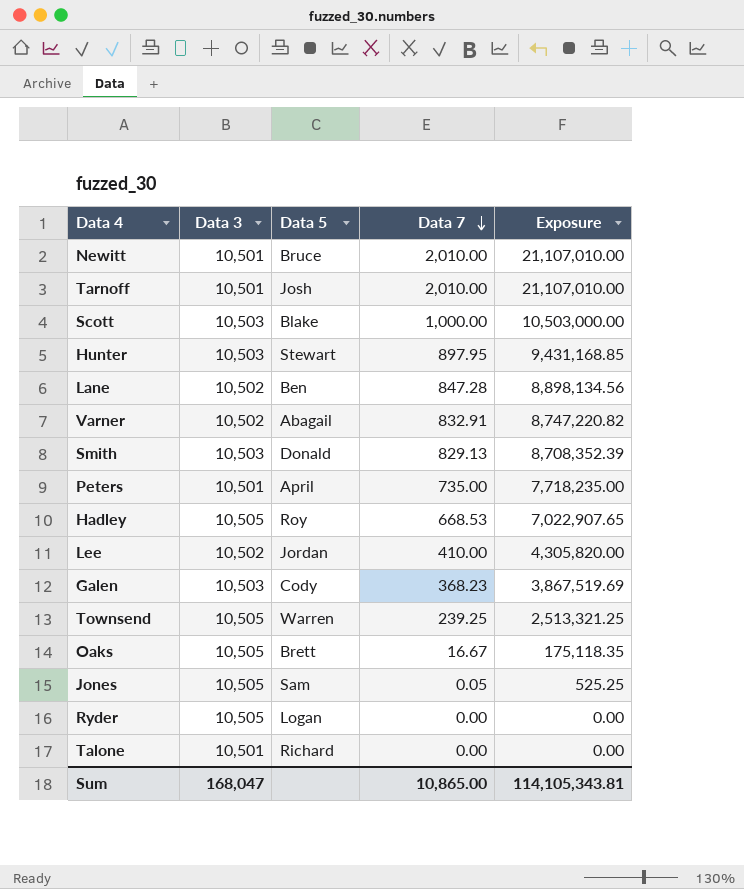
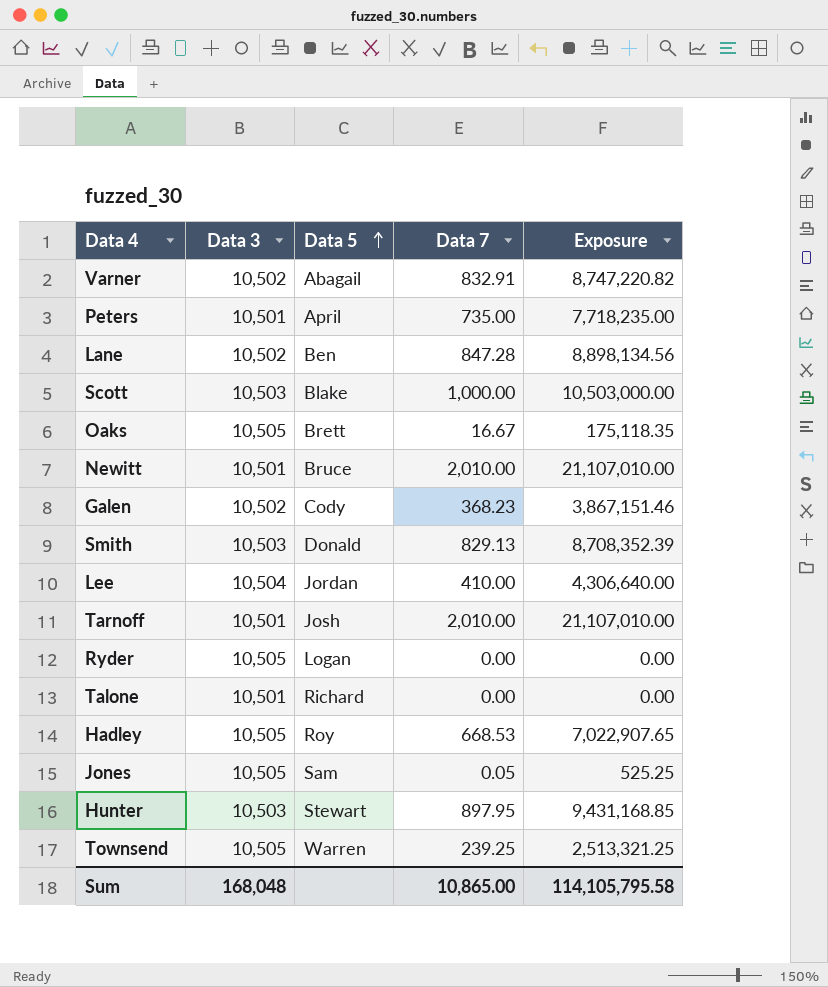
row order: Data 7 descending -> Data 5 ascending
Galen | Data 3: 10,503 -> 10,502
Galen | Exposure: 3,867,519.69 -> 3,867,151.46
Lee | Data 3: 10,502 -> 10,504
Lee | Exposure: 4,305,820.00 -> 4,306,640.00
Sum | Data 3: 168,047 -> 168,048
Sum | Exposure: 114,105,343.81 -> 114,105,795.58

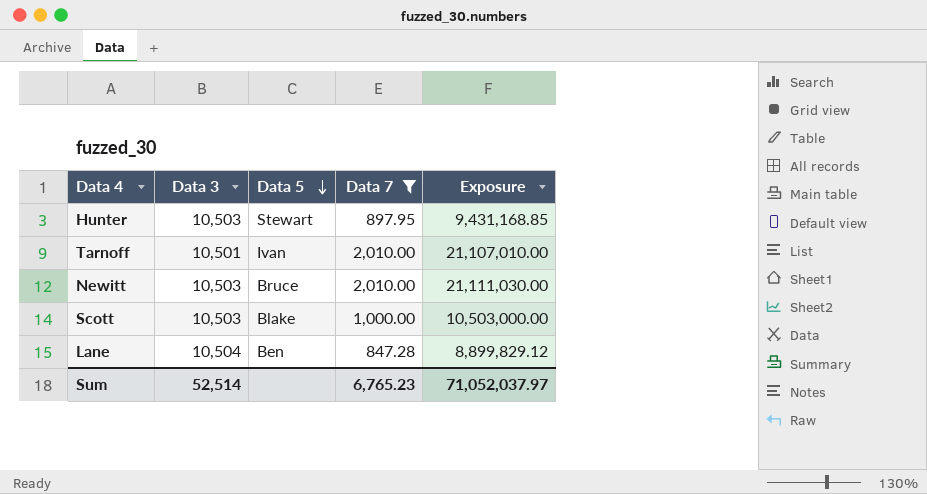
filter: none -> Data 7 >= 847.28
row order: Data 5 ascending -> Data 5 descending
Tarnoff | Data 5: Josh -> Ivan
Newitt | Data 3: 10,501 -> 10,503
Newitt | Exposure: 21,107,010.00 -> 21,111,030.00
Lane | Data 3: 10,502 -> 10,504
Lane | Exposure: 8,898,134.56 -> 8,899,829.12
Sum | Data 3: 168,048 -> 52,514
Sum | Data 7: 10,865.00 -> 6,765.23
Sum | Exposure: 114,105,795.58 -> 71,052,037.97

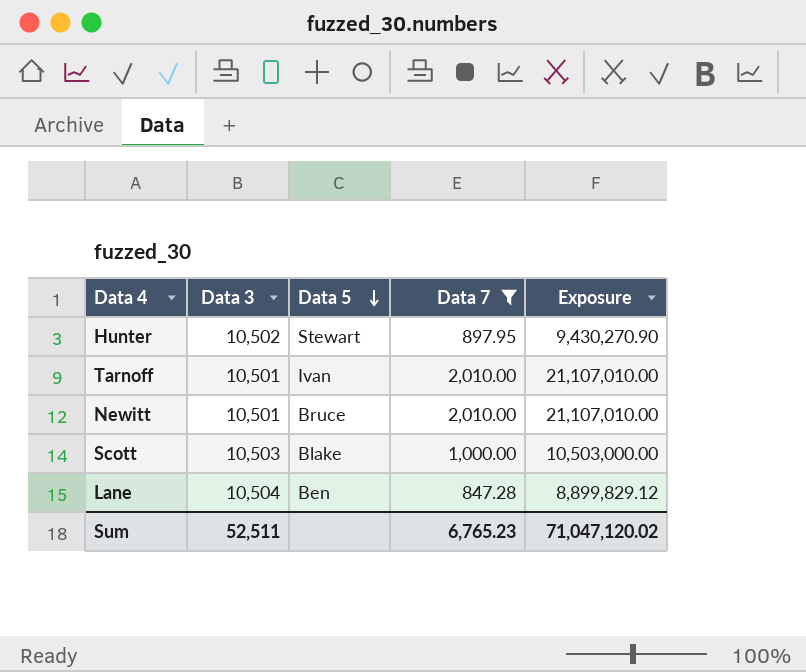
Hunter | Data 3: 10,503 -> 10,502
Hunter | Exposure: 9,431,168.85 -> 9,430,270.90
Newitt | Data 3: 10,503 -> 10,501
Newitt | Exposure: 21,111,030.00 -> 21,107,010.00
Sum | Data 3: 52,514 -> 52,511
Sum | Exposure: 71,052,037.97 -> 71,047,120.02

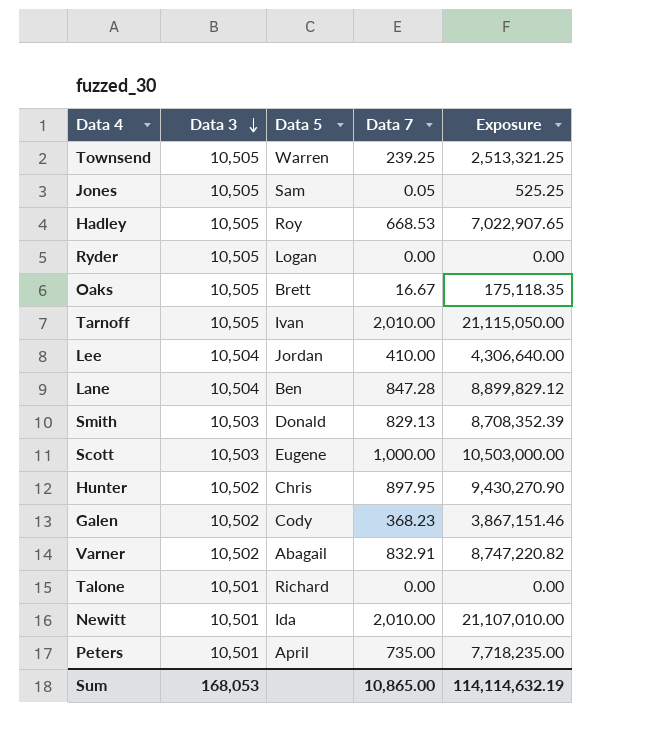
filter: Data 7 >= 847.28 -> none
row order: Data 5 descending -> Data 3 descending
Tarnoff | Data 3: 10,501 -> 10,505
Tarnoff | Exposure: 21,107,010.00 -> 21,115,050.00
Scott | Data 5: Blake -> Eugene
Hunter | Data 5: Stewart -> Chris
Newitt | Data 5: Bruce -> Ida
Sum | Data 3: 52,511 -> 168,053
Sum | Data 7: 6,765.23 -> 10,865.00
Sum | Exposure: 71,047,120.02 -> 114,114,632.19

